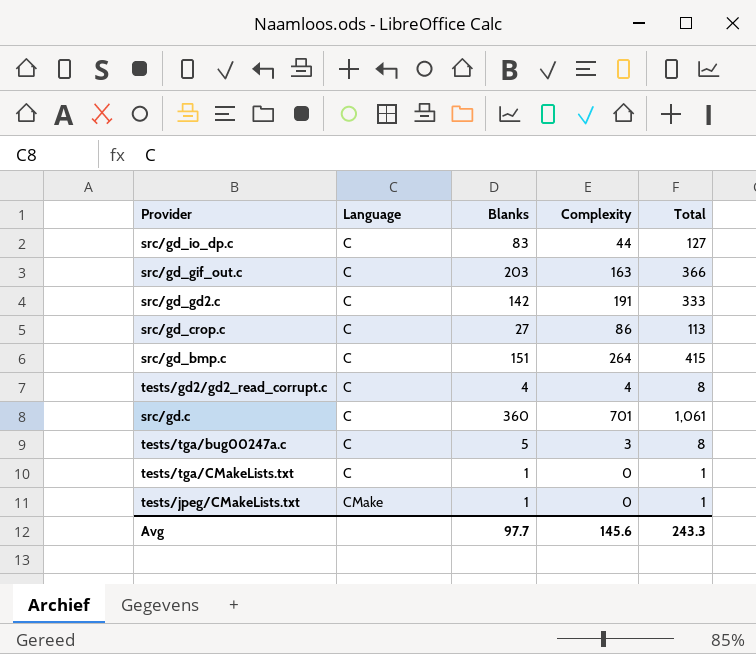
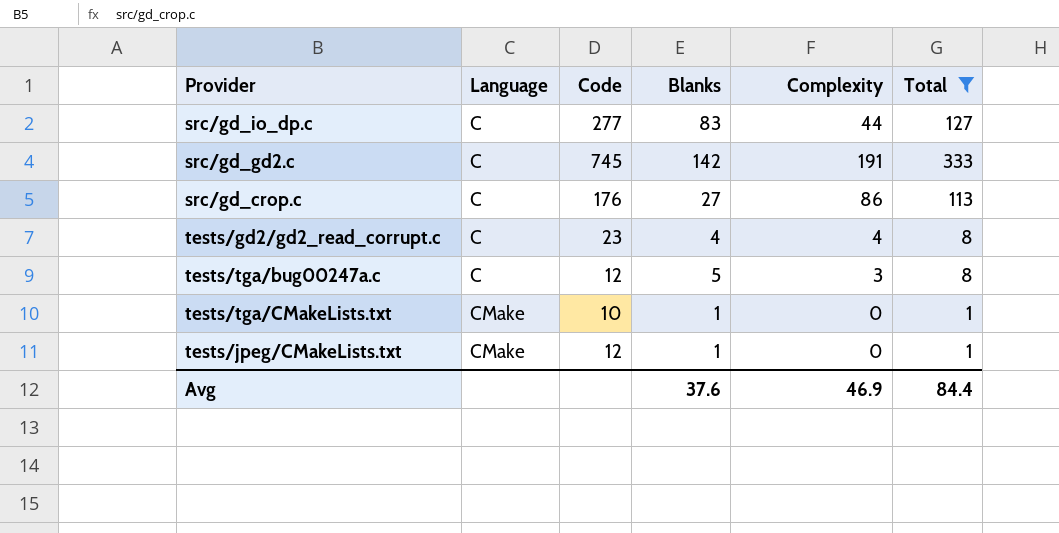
filter: none -> Total <= 333
column Code | position: none -> 3
tests/tga/CMakeLists.txt | Language: C -> CMake
Avg | Blanks: 97.7 -> 37.6
Avg | Complexity: 145.6 -> 46.9
Avg | Total: 243.3 -> 84.4

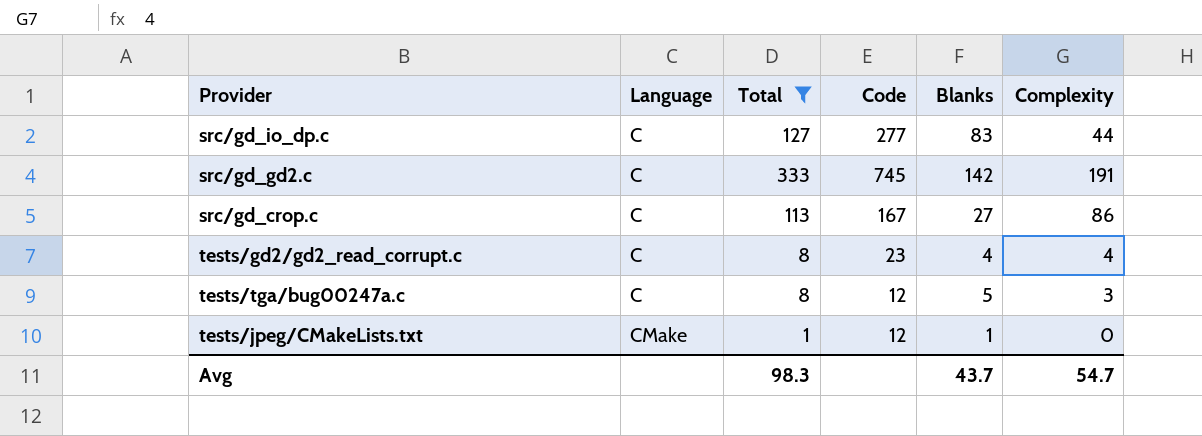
column Total | position: 6 -> 3
row tests/tga/CMakeLists.txt: CMake | 10 | 1 | 0 | 1 -> none
src/gd_crop.c | Code: 176 -> 167
Avg | Total: 84.4 -> 98.3
Avg | Blanks: 37.6 -> 43.7
Avg | Complexity: 46.9 -> 54.7

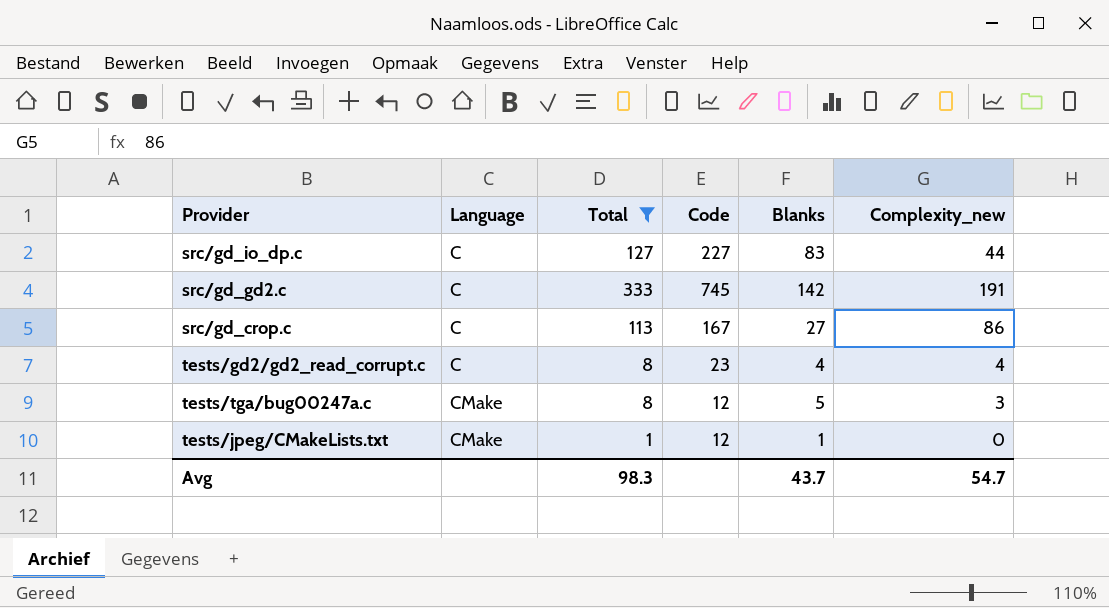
column name: Complexity -> Complexity_new
src/gd_io_dp.c | Code: 277 -> 227
tests/tga/bug00247a.c | Language: C -> CMake

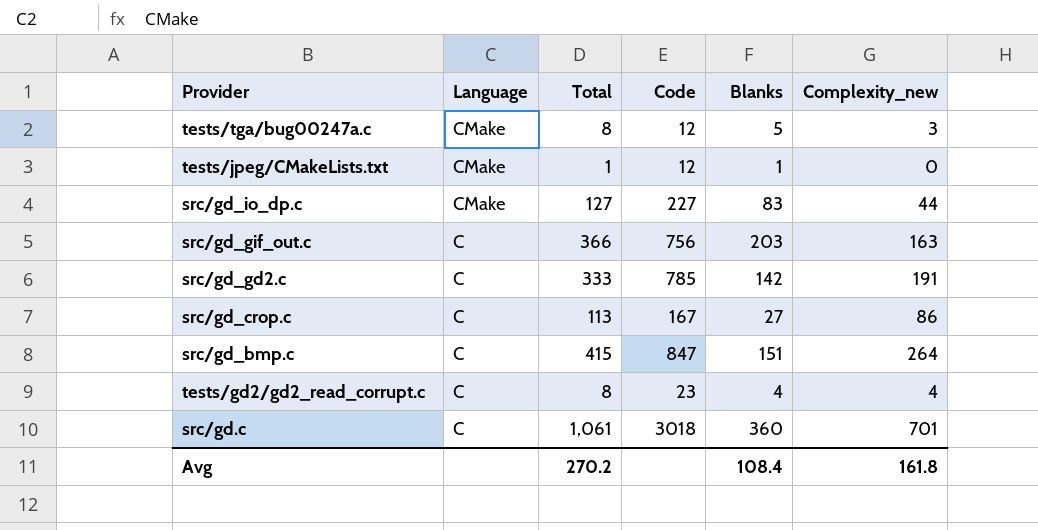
filter: Total <= 333 -> none
row order: Language ascending -> Language descending
src/gd_io_dp.c | Language: C -> CMake
src/gd_gd2.c | Code: 745 -> 785
Avg | Total: 98.3 -> 270.2
Avg | Blanks: 43.7 -> 108.4
Avg | Complexity_new: 54.7 -> 161.8

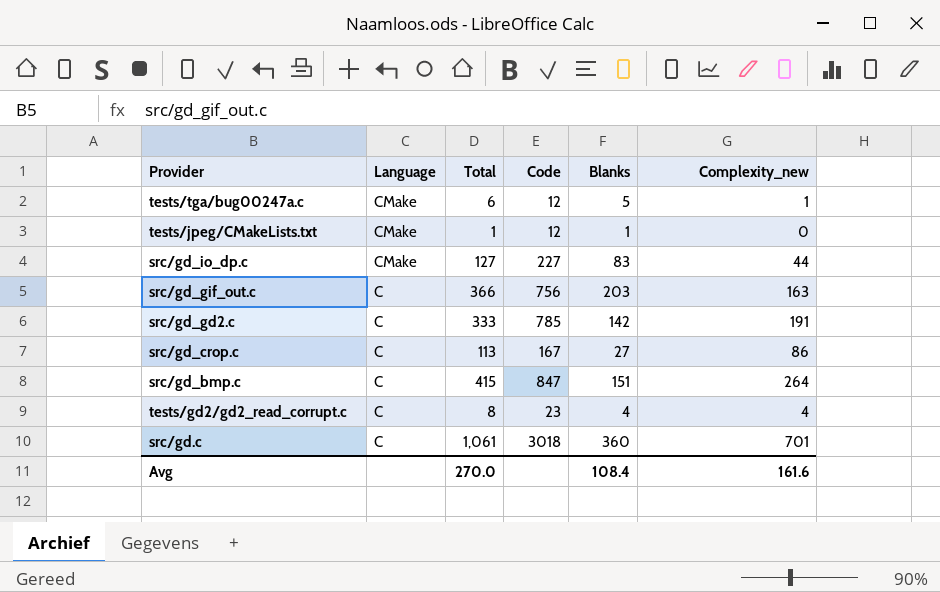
tests/tga/bug00247a.c | Total: 8 -> 6
tests/tga/bug00247a.c | Complexity_new: 3 -> 1
Avg | Total: 270.2 -> 270.0
Avg | Complexity_new: 161.8 -> 161.6

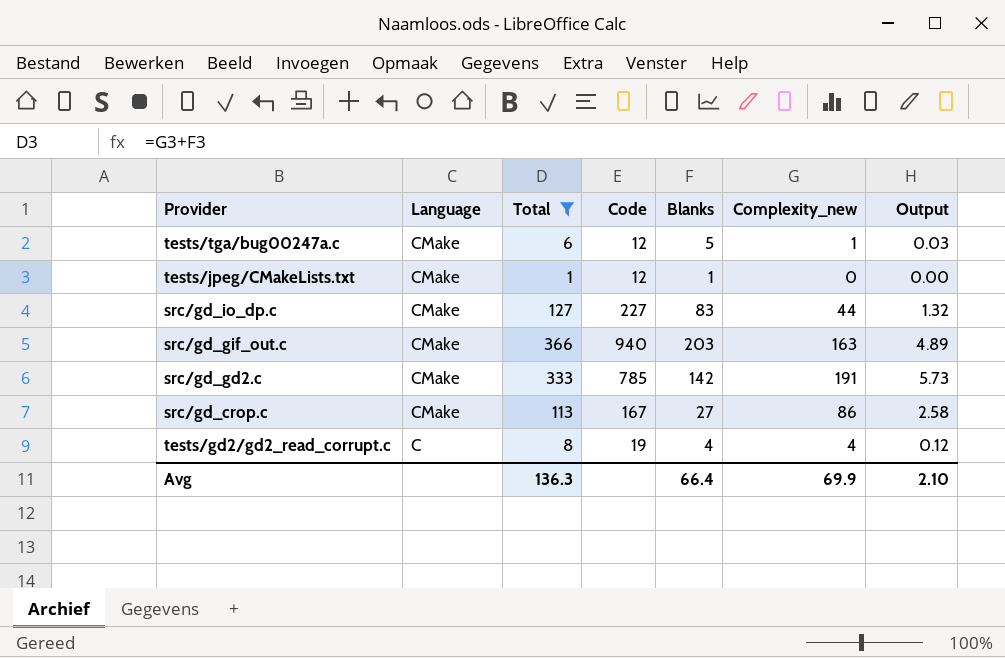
filter: none -> Total <= 366
column Output | formula: none -> [Complexity_new] * 0.03
src/gd_gif_out.c | Language: C -> CMake
src/gd_gif_out.c | Code: 756 -> 940
src/gd_gd2.c | Language: C -> CMake
src/gd_crop.c | Language: C -> CMake
tests/gd2/gd2_read_corrupt.c | Code: 23 -> 19
Avg | Total: 270.0 -> 136.3
Avg | Blanks: 108.4 -> 66.4
Avg | Complexity_new: 161.6 -> 69.9

